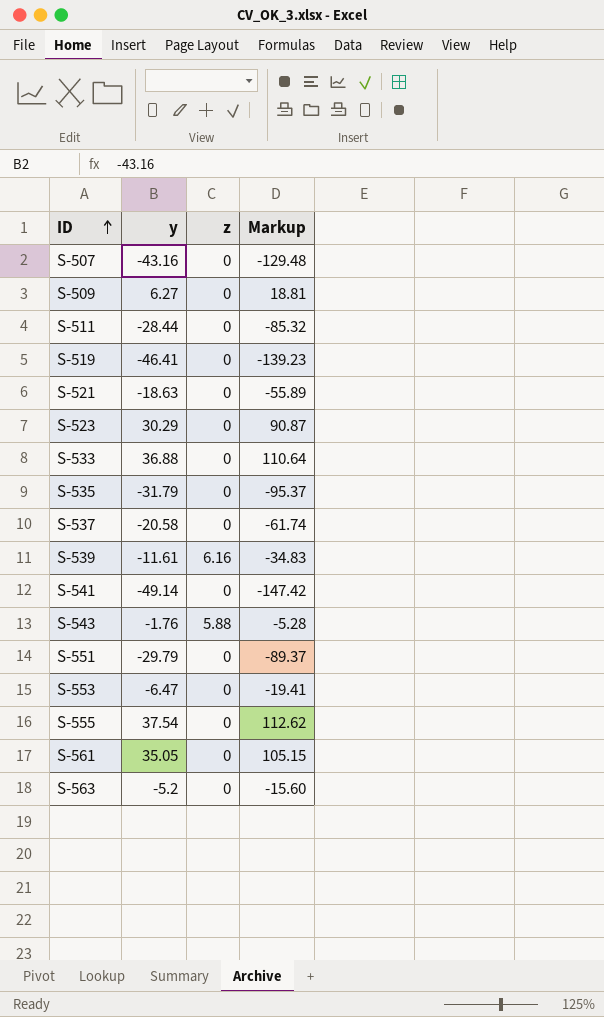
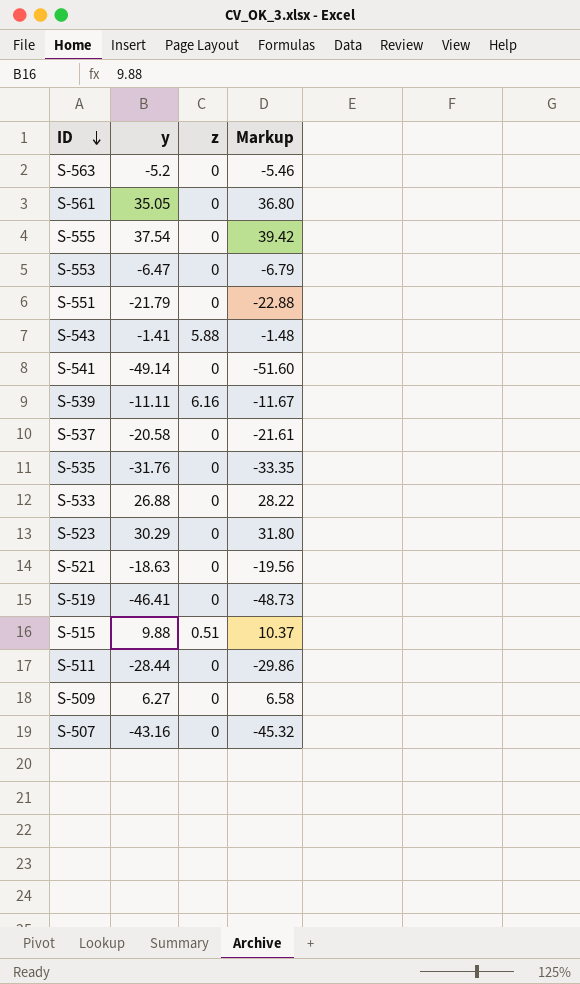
row order: ID ascending -> ID descending
column Markup | formula: [y] * 3 -> [y] * 1.05
S-551 | y: -29.79 -> -21.79
S-543 | y: -1.76 -> -1.41
S-539 | y: -11.61 -> -11.11
S-535 | y: -31.79 -> -31.76
S-533 | y: 36.88 -> 26.88
row S-515: none -> 9.88 | 0.51 | 10.37

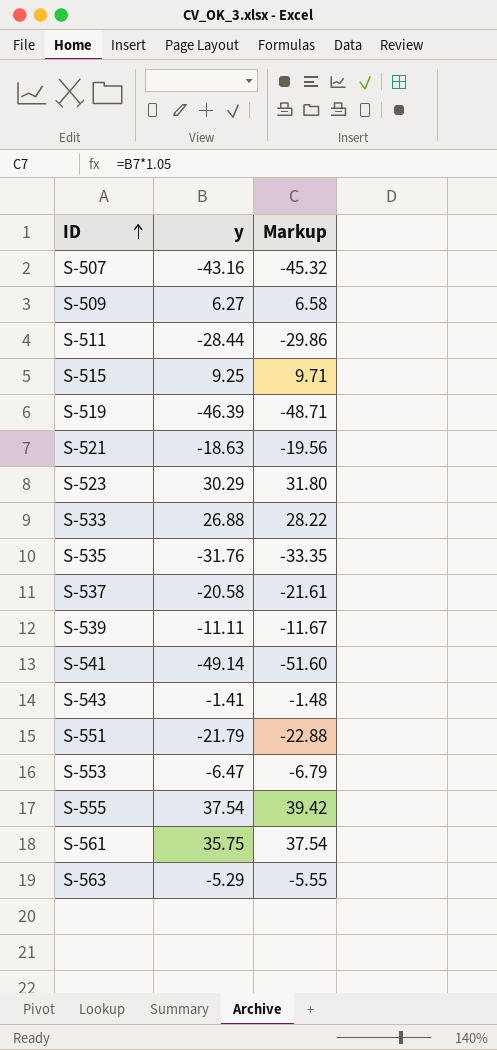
row order: ID descending -> ID ascending
column z | position: 3 -> none
S-515 | y: 9.88 -> 9.25
S-515 | Markup: 10.37 -> 9.71
S-519 | y: -46.41 -> -46.39
S-519 | Markup: -48.73 -> -48.71
S-561 | y: 35.05 -> 35.75
S-561 | Markup: 36.80 -> 37.54
S-563 | y: -5.2 -> -5.29
S-563 | Markup: -5.46 -> -5.55

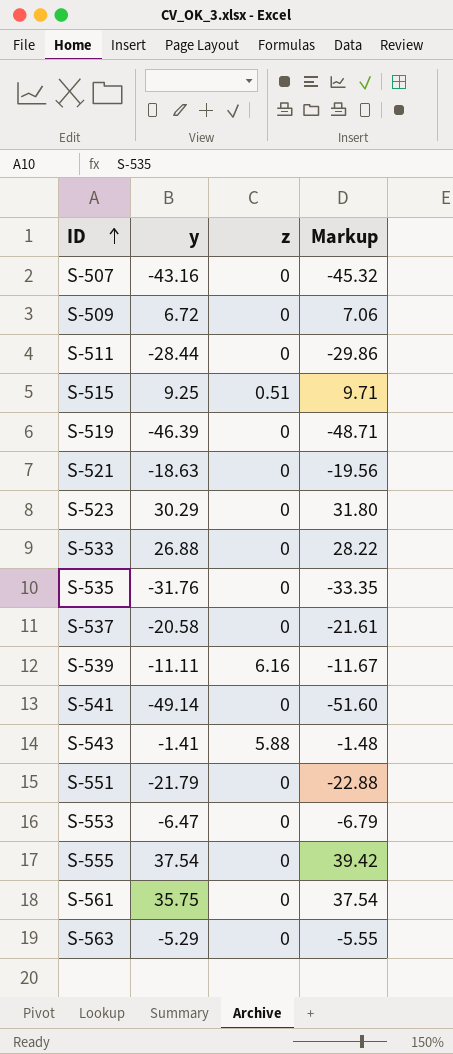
column z | position: none -> 3
S-509 | y: 6.27 -> 6.72
S-509 | Markup: 6.58 -> 7.06

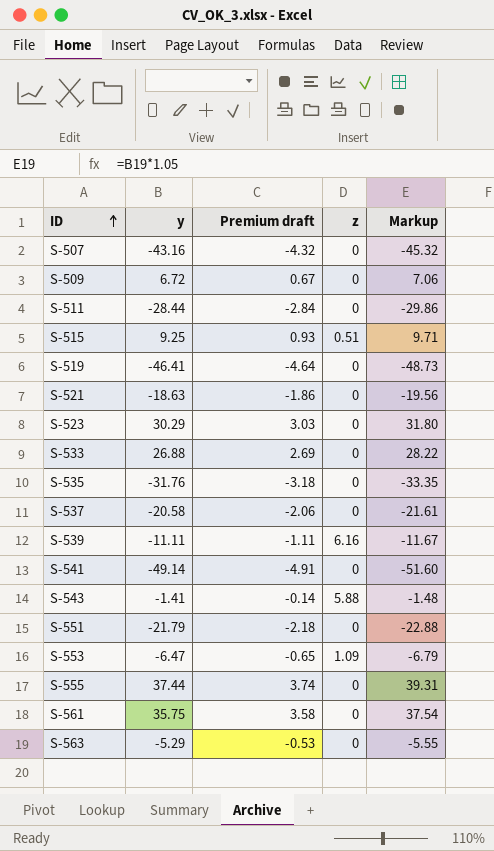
column Premium draft | formula: none -> [y] * 0.1
S-519 | y: -46.39 -> -46.41
S-519 | Markup: -48.71 -> -48.73
S-553 | z: 0 -> 1.09
S-555 | y: 37.54 -> 37.44
S-555 | Markup: 39.42 -> 39.31

